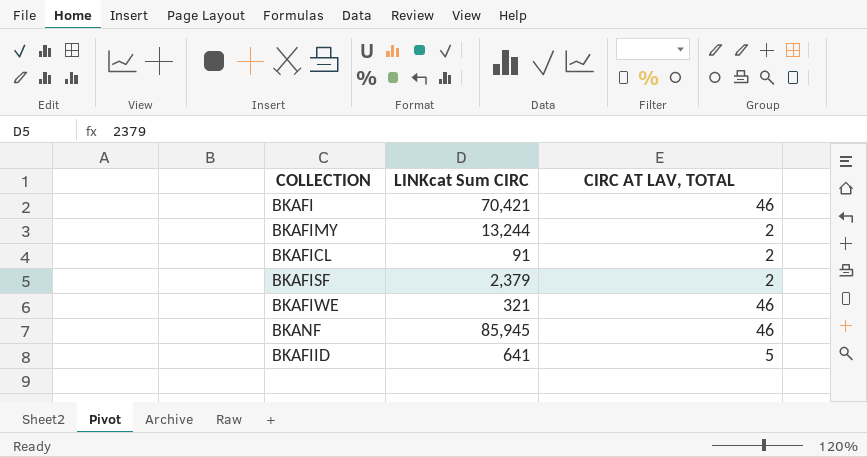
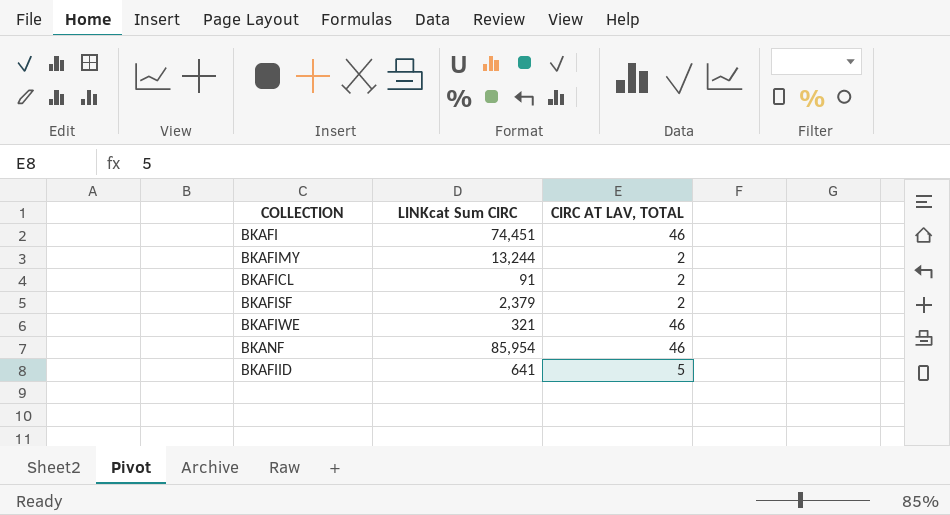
BKAFI | LINKcat Sum CIRC: 70,421 -> 74,451
BKANF | LINKcat Sum CIRC: 85,945 -> 85,954

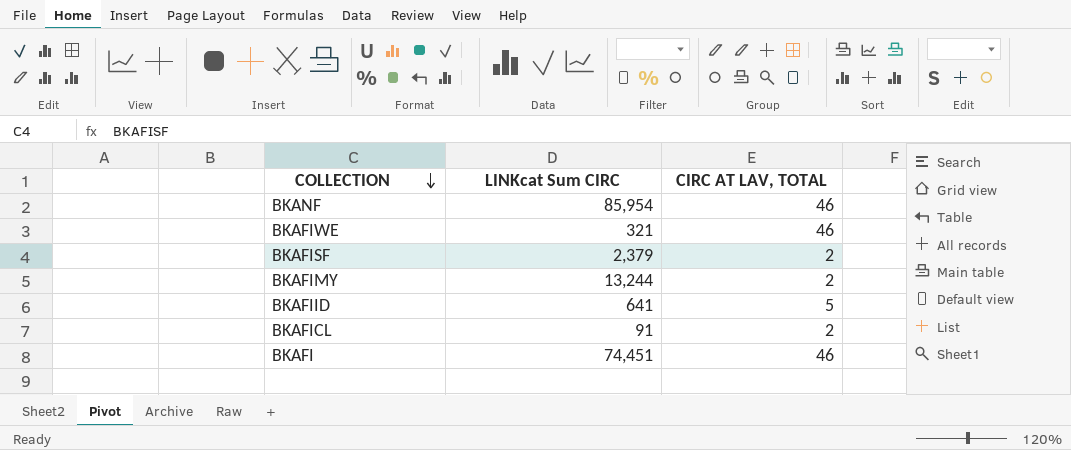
row order: none -> COLLECTION descending

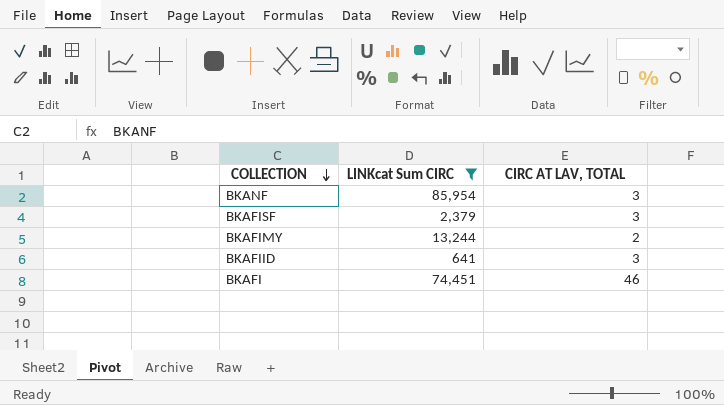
filter: none -> LINKcat Sum CIRC >= 641
BKANF | CIRC AT LAV, TOTAL: 46 -> 3
BKAFISF | CIRC AT LAV, TOTAL: 2 -> 3
BKAFIID | CIRC AT LAV, TOTAL: 5 -> 3

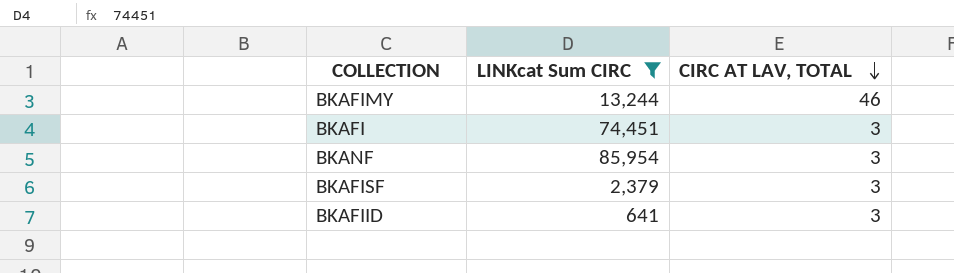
row order: COLLECTION descending -> CIRC AT LAV, TOTAL descending
BKAFIMY | CIRC AT LAV, TOTAL: 2 -> 46
BKAFI | CIRC AT LAV, TOTAL: 46 -> 3

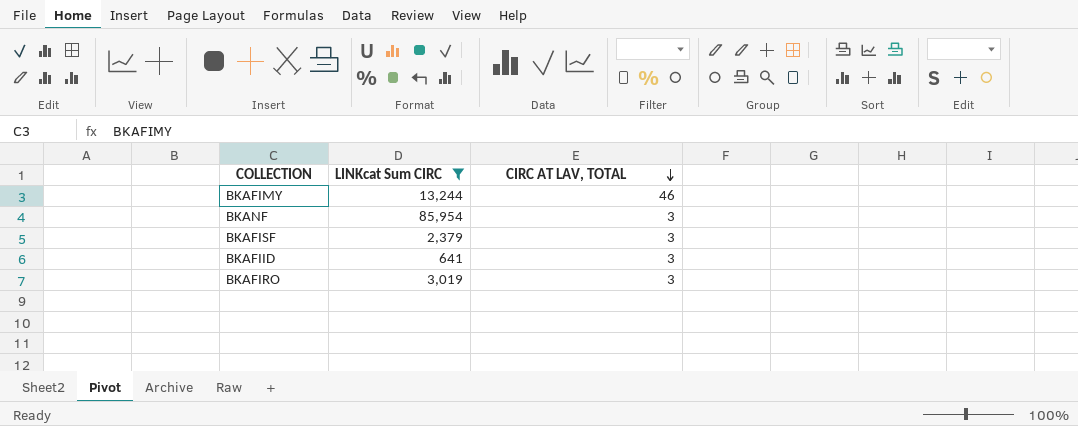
row BKAFI: 74,451 | 3 -> none
row BKAFIRO: none -> 3,019 | 3

